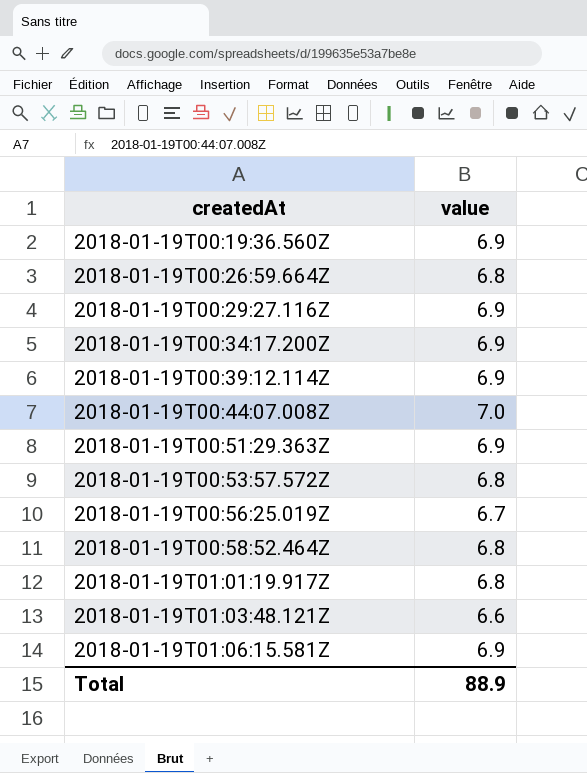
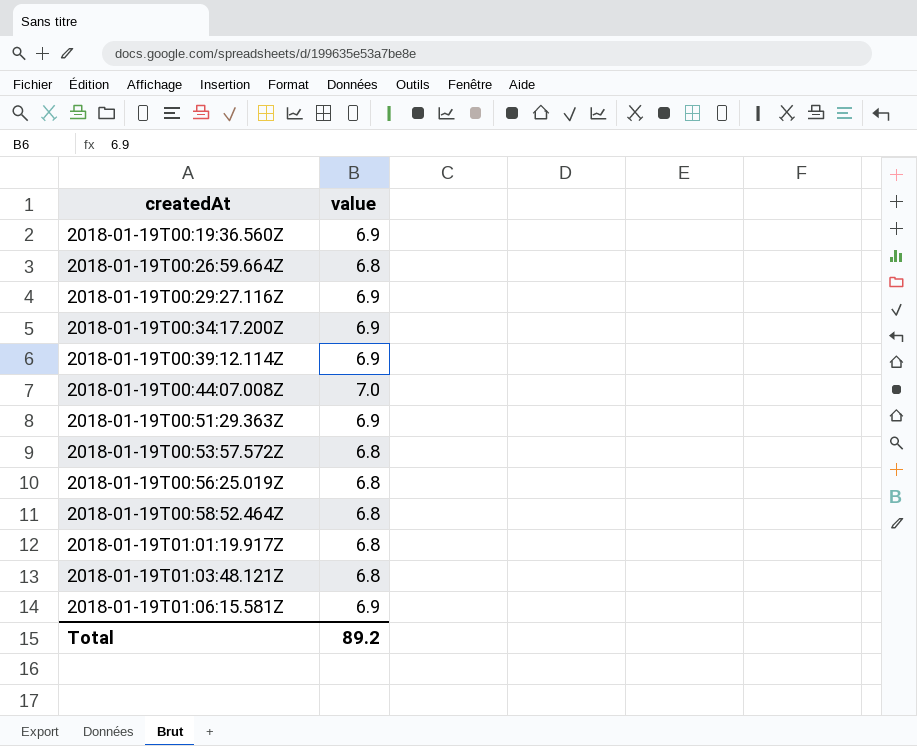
2018-01-19T00:56:25.019Z | value: 6.7 -> 6.8
2018-01-19T01:03:48.121Z | value: 6.6 -> 6.8
Total | value: 88.9 -> 89.2

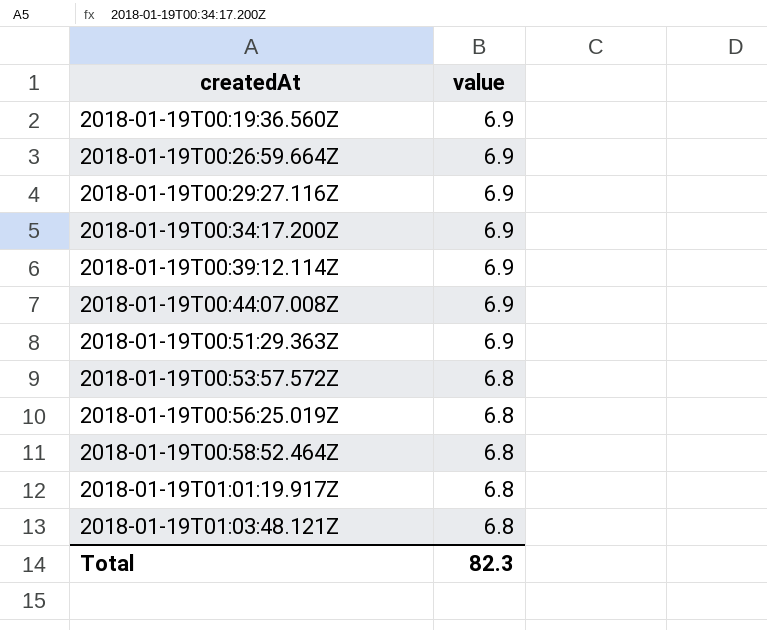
row 2018-01-19T01:06:15.581Z: 6.9 -> none
2018-01-19T00:26:59.664Z | value: 6.8 -> 6.9
2018-01-19T00:44:07.008Z | value: 7.0 -> 6.9
Total | value: 89.2 -> 82.3

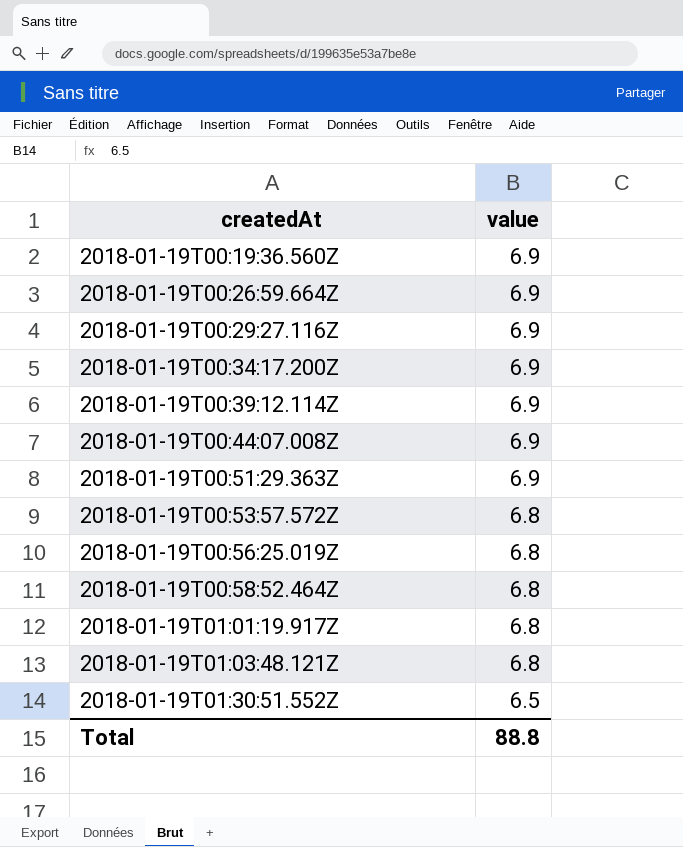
row 2018-01-19T01:30:51.552Z: none -> 6.5
Total | value: 82.3 -> 88.8

